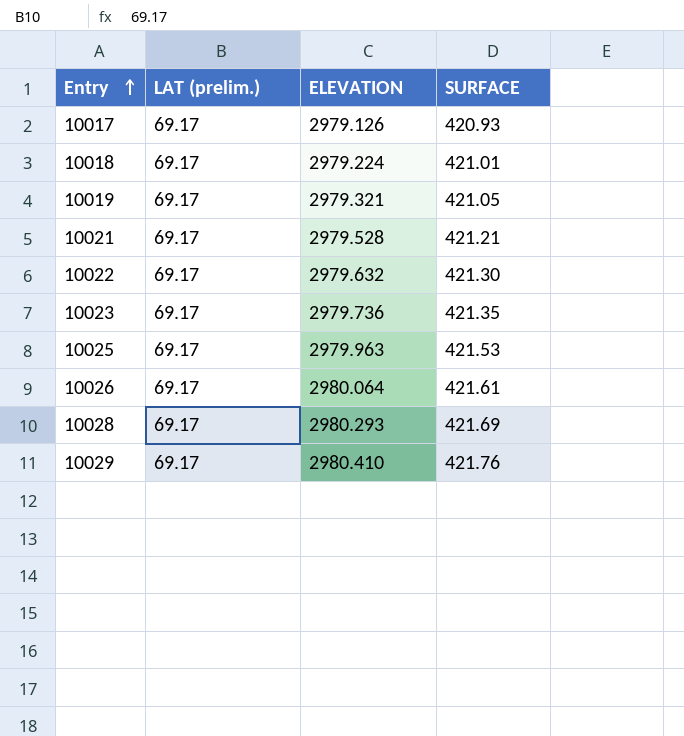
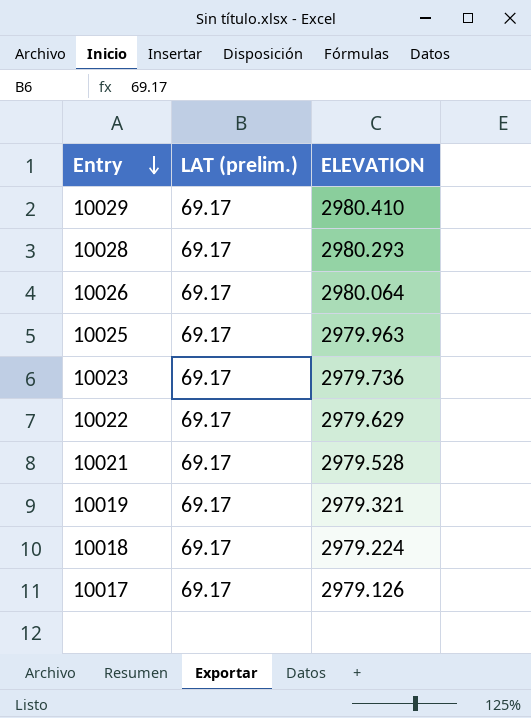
row order: Entry ascending -> Entry descending
column SURFACE | position: 4 -> none
10022 | ELEVATION: 2979.632 -> 2979.629

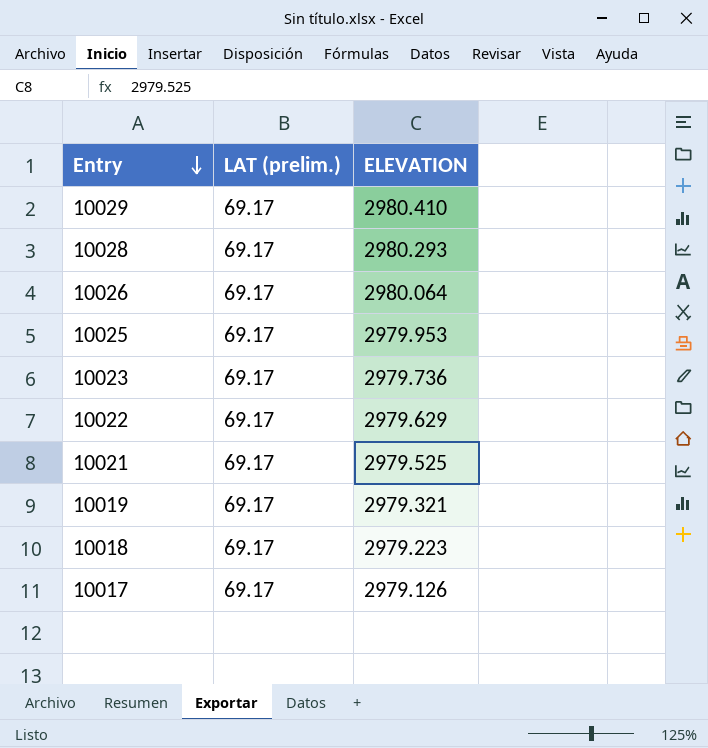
10025 | ELEVATION: 2979.963 -> 2979.953
10021 | ELEVATION: 2979.528 -> 2979.525
10018 | ELEVATION: 2979.224 -> 2979.223

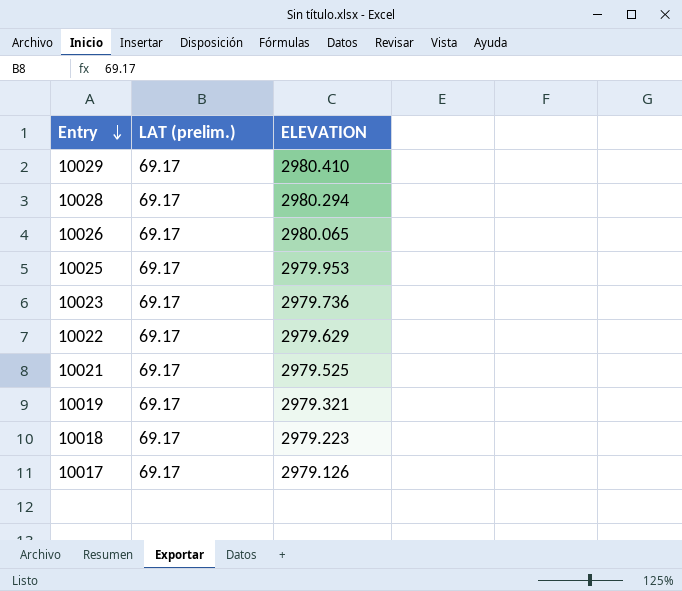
10028 | ELEVATION: 2980.293 -> 2980.294
10026 | ELEVATION: 2980.064 -> 2980.065

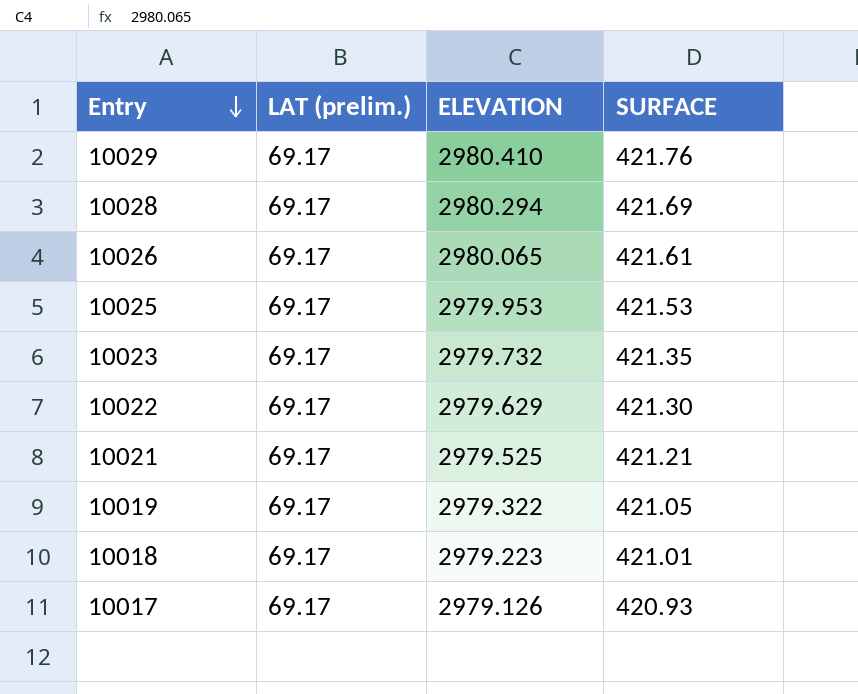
column SURFACE | position: none -> 4
10023 | ELEVATION: 2979.736 -> 2979.732
10019 | ELEVATION: 2979.321 -> 2979.322

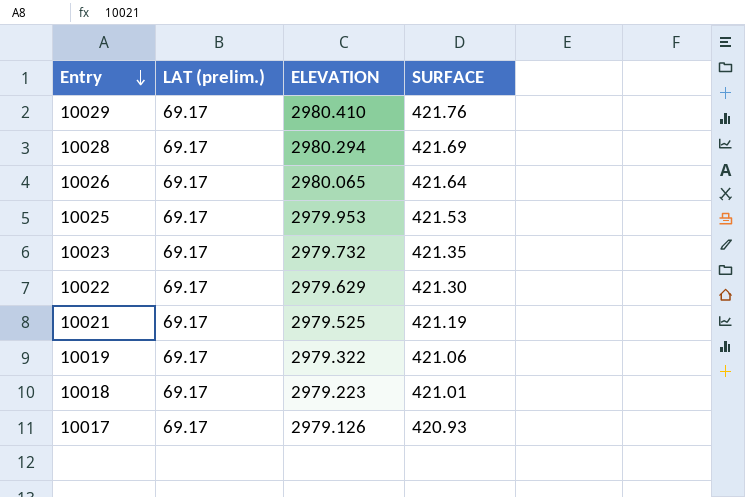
10026 | SURFACE: 421.61 -> 421.64
10021 | SURFACE: 421.21 -> 421.19
10019 | SURFACE: 421.05 -> 421.06

